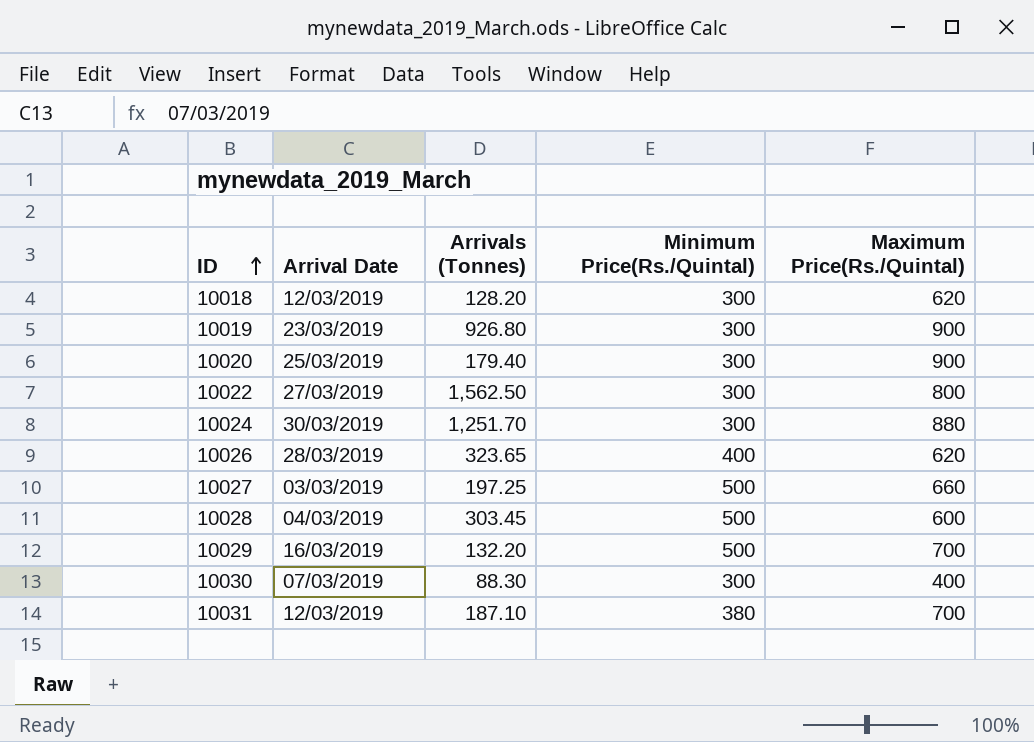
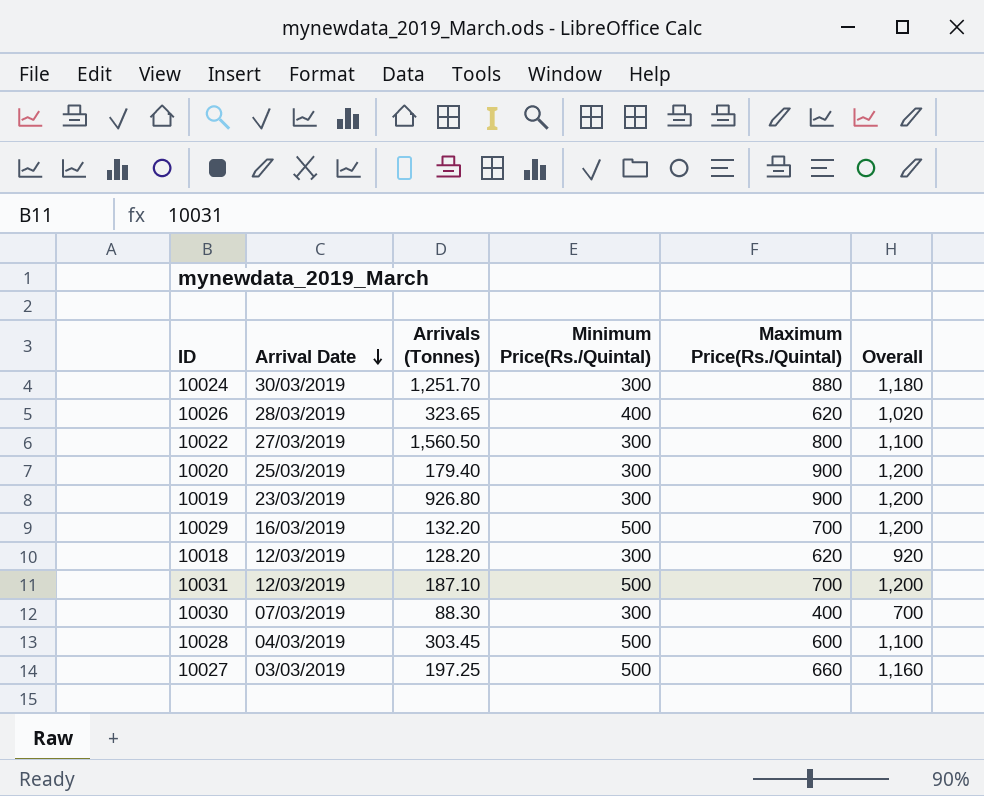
row order: ID ascending -> Arrival Date descending
column Overall | formula: none -> [Minimum Price(Rs./Quintal)] + [Maximum Price(Rs./Quintal)]
10022 | Arrivals (Tonnes): 1,562.50 -> 1,560.50
10031 | Minimum Price(Rs./Quintal): 380 -> 500

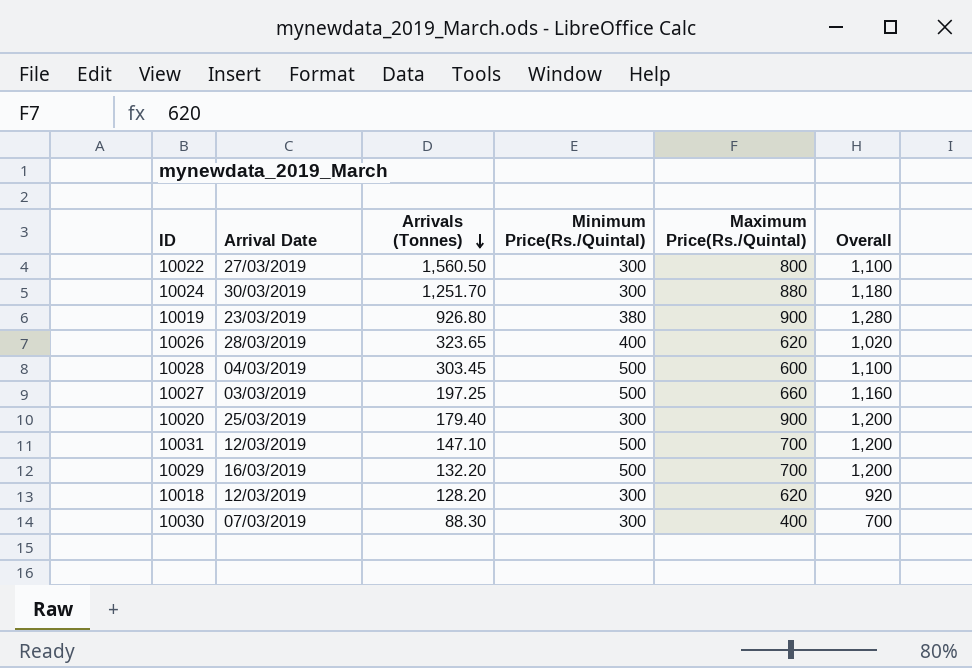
row order: Arrival Date descending -> Arrivals (Tonnes) descending
10019 | Minimum Price(Rs./Quintal): 300 -> 380
10019 | Overall: 1,200 -> 1,280
10031 | Arrivals (Tonnes): 187.10 -> 147.10

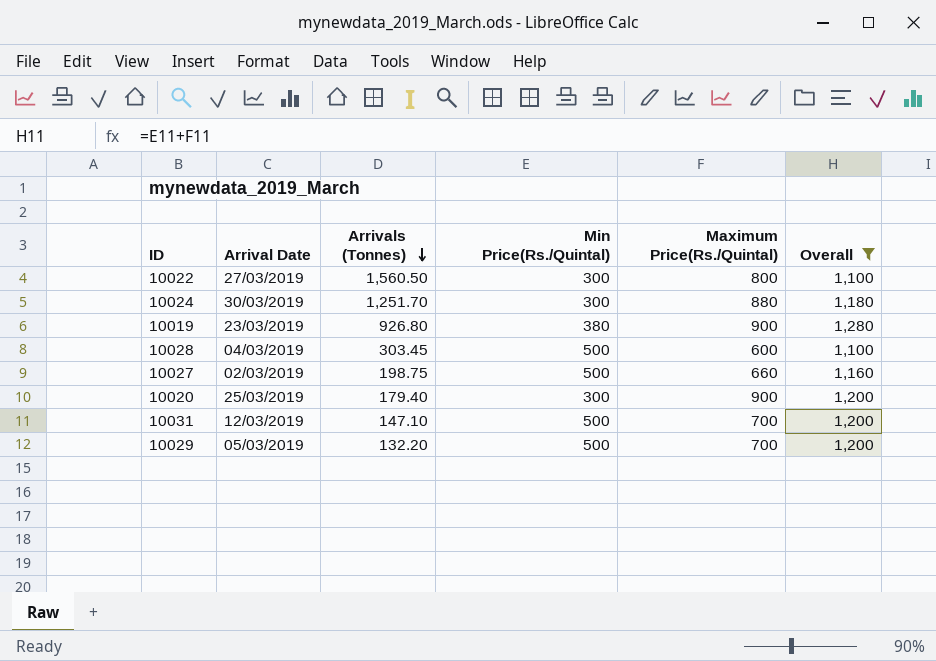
filter: none -> Overall >= 1,100
column name: Minimum Price(Rs./Quintal) -> Min Price(Rs./Quintal)
10027 | Arrival Date: 03/03/2019 -> 02/03/2019
10027 | Arrivals (Tonnes): 197.25 -> 198.75
10029 | Arrival Date: 16/03/2019 -> 05/03/2019

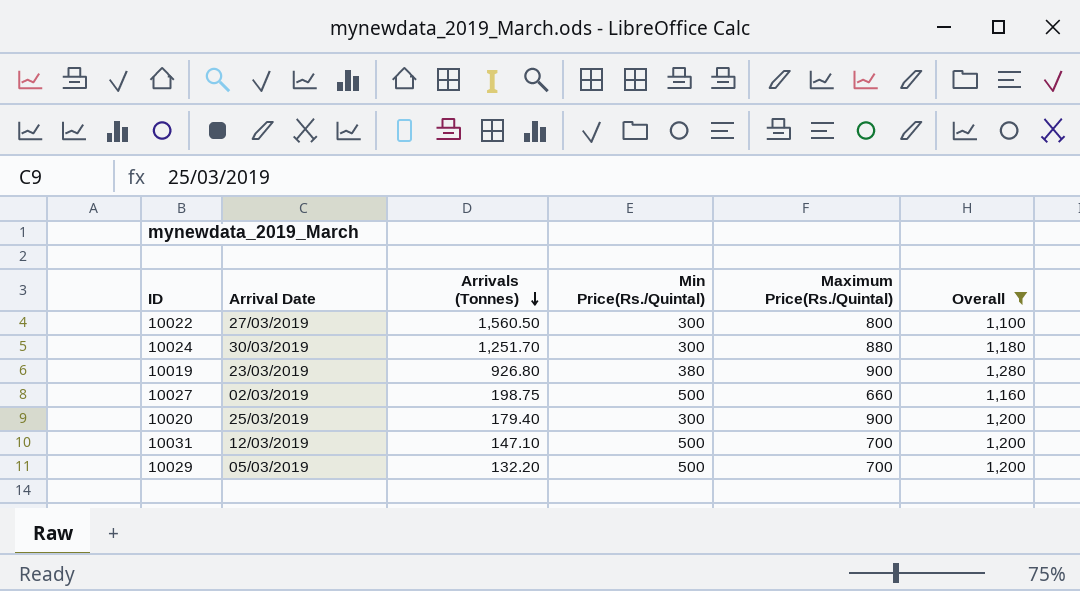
row 10028: 04/03/2019 | 303.45 | 500 | 600 | 1,100 -> none

